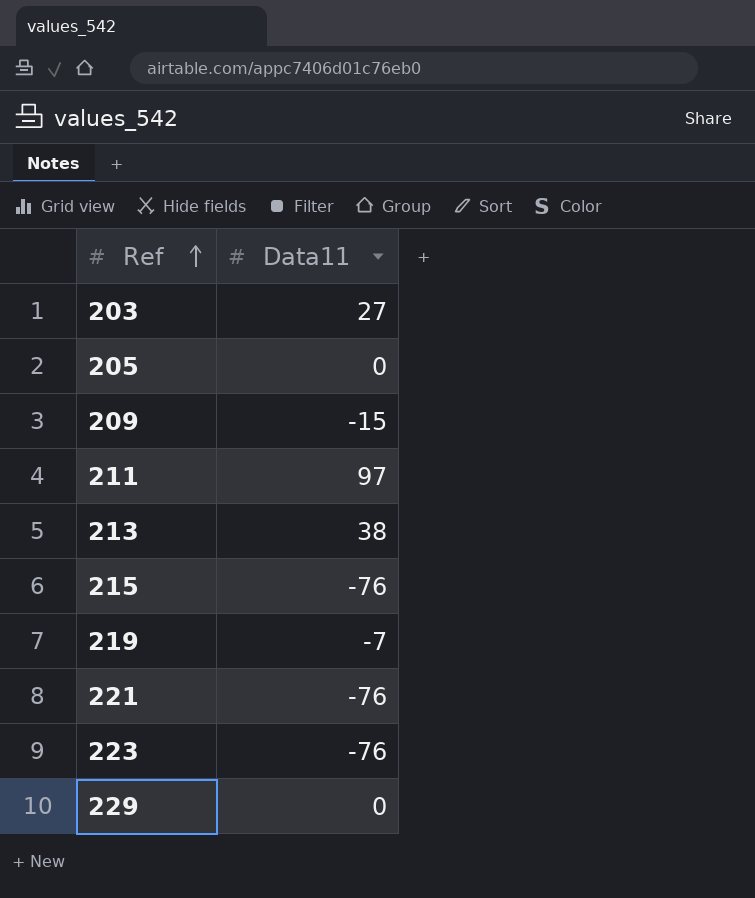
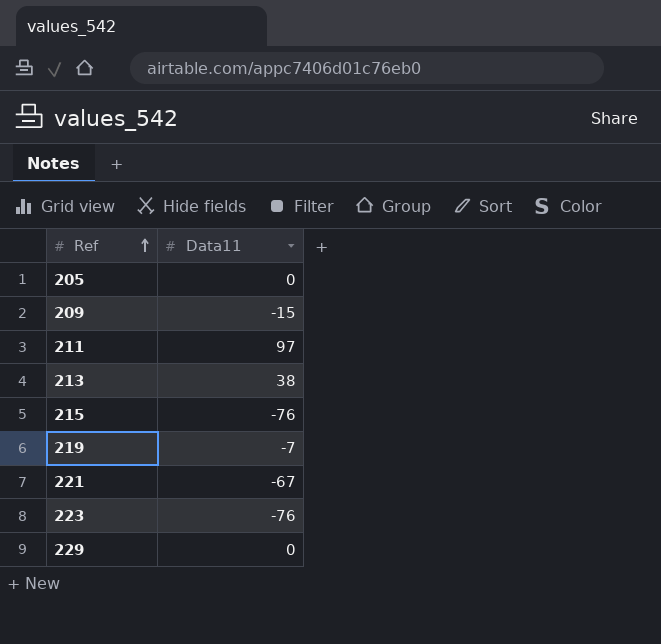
row 203: 27 -> none
221 | Data11: -76 -> -67

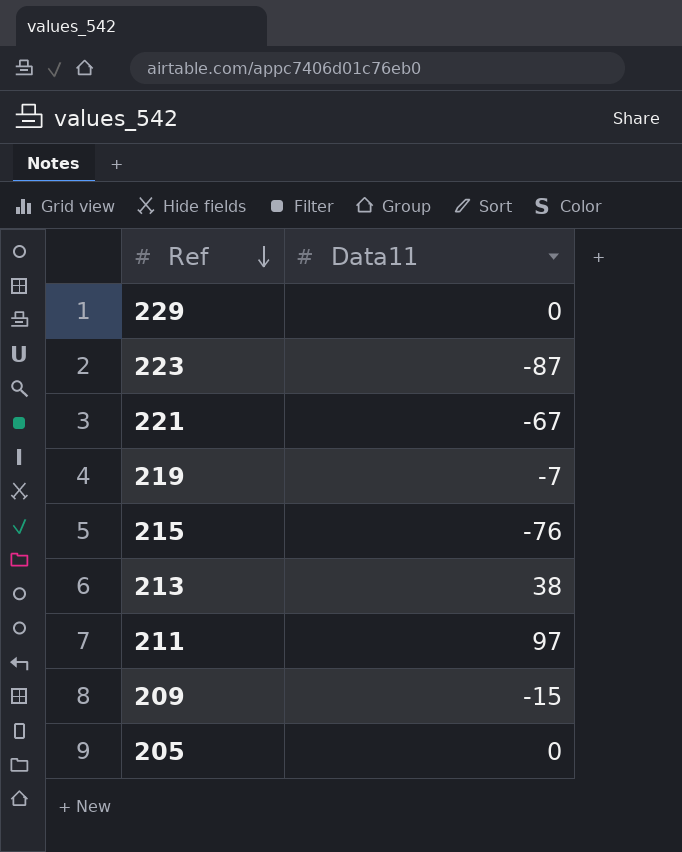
row order: Ref ascending -> Ref descending
223 | Data11: -76 -> -87

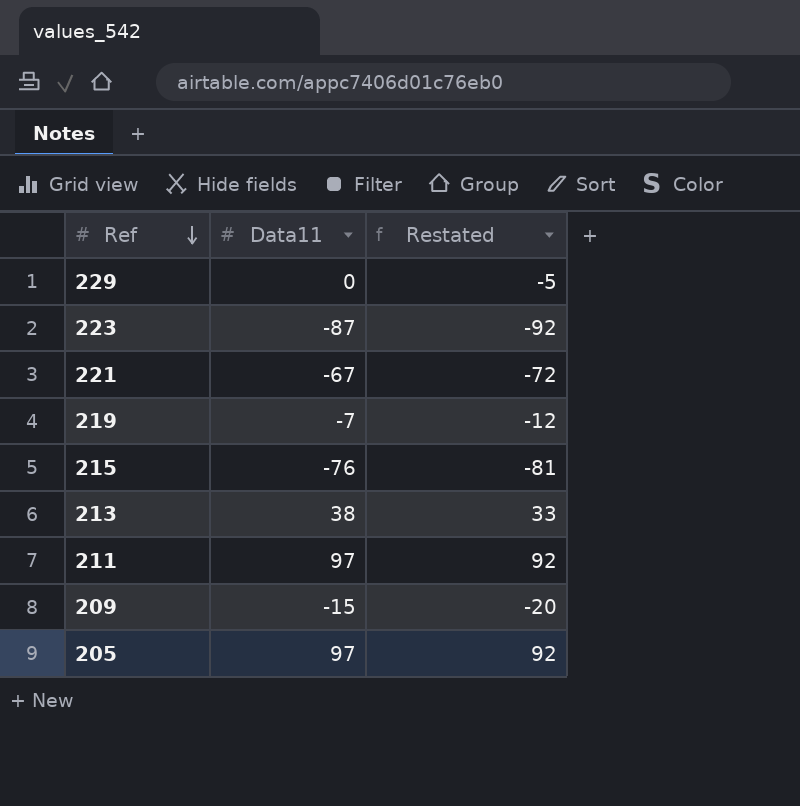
column Restated | formula: none -> [Data11] - 5
205 | Data11: 0 -> 97

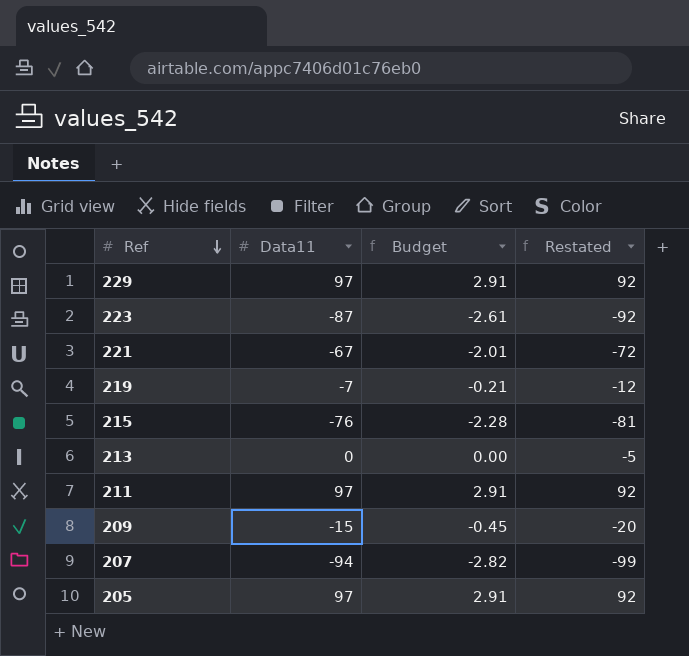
column Budget | formula: none -> [Data11] * 0.03
229 | Data11: 0 -> 97
229 | Restated: -5 -> 92
213 | Data11: 38 -> 0
213 | Restated: 33 -> -5
row 207: none -> -94 | -2.82 | -99

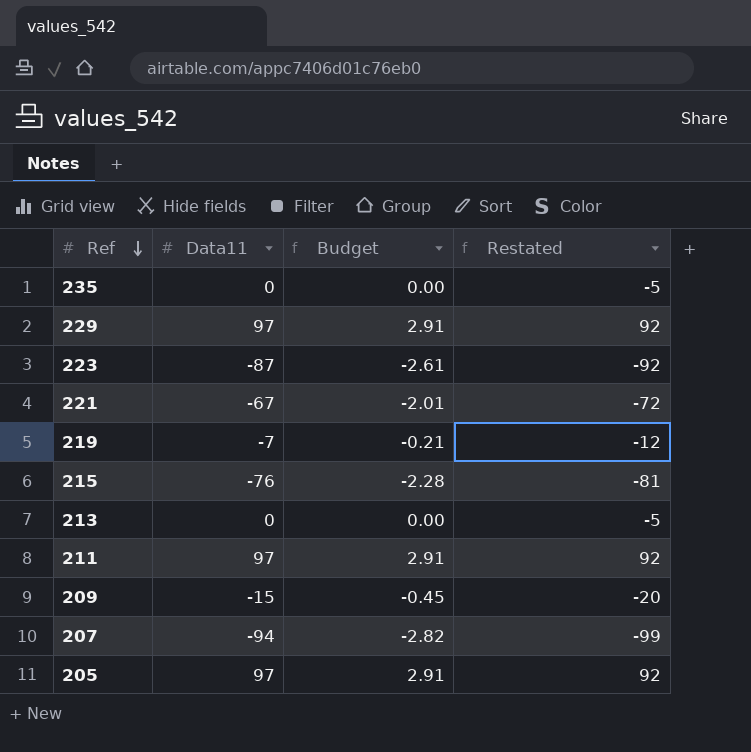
row 235: none -> 0 | 0.00 | -5

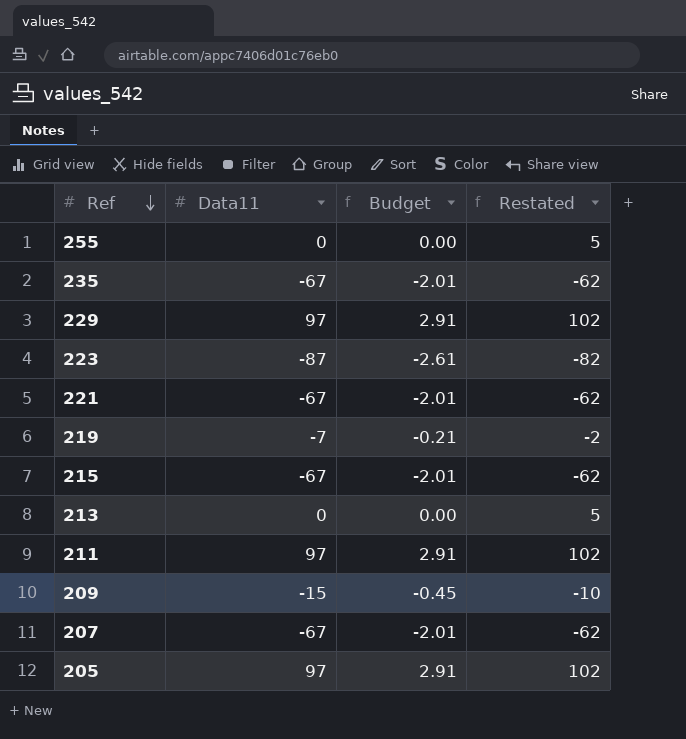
column Restated | formula: [Data11] - 5 -> [Data11] + 5
row 255: none -> 0 | 0.00 | 5
235 | Data11: 0 -> -67
235 | Budget: 0.00 -> -2.01
215 | Data11: -76 -> -67
215 | Budget: -2.28 -> -2.01
207 | Data11: -94 -> -67
207 | Budget: -2.82 -> -2.01

